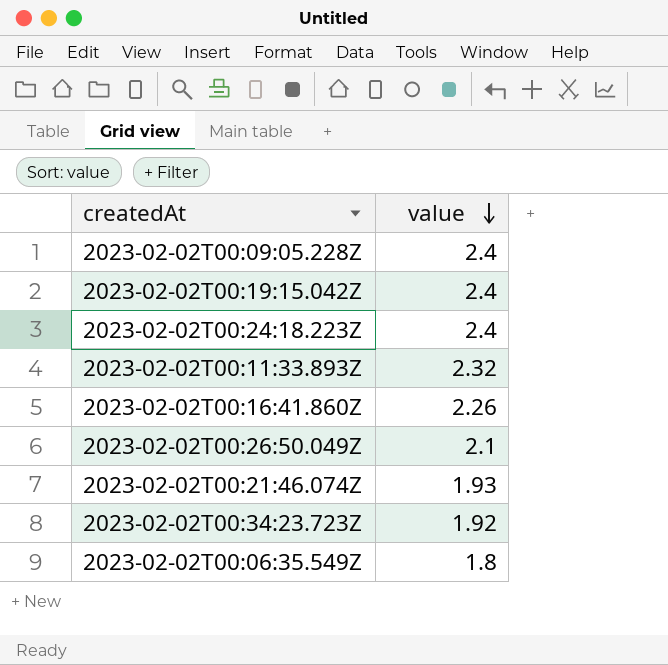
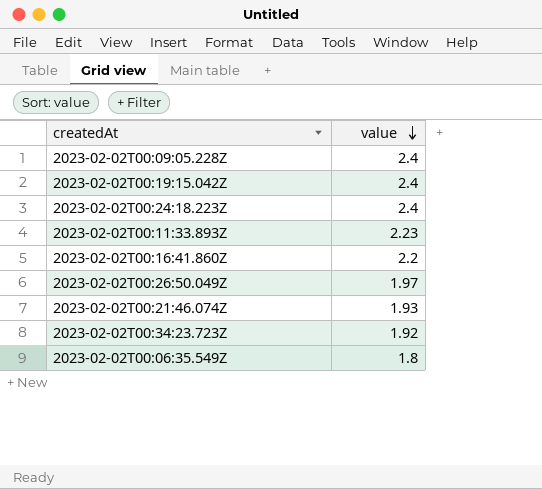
2023-02-02T00:11:33.893Z | value: 2.32 -> 2.23
2023-02-02T00:16:41.860Z | value: 2.26 -> 2.2
2023-02-02T00:26:50.049Z | value: 2.1 -> 1.97

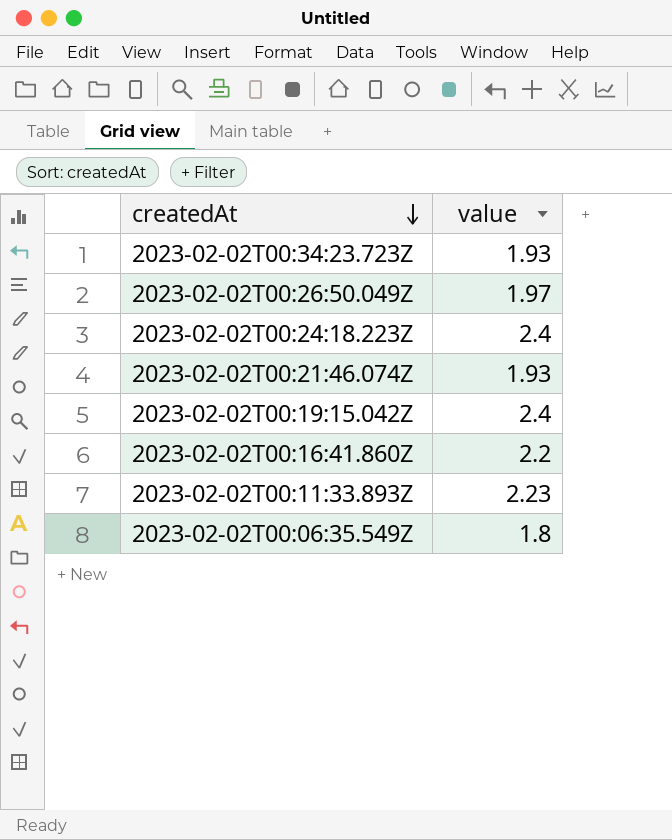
row order: value descending -> createdAt descending
row 2023-02-02T00:09:05.228Z: 2.4 -> none
2023-02-02T00:34:23.723Z | value: 1.92 -> 1.93

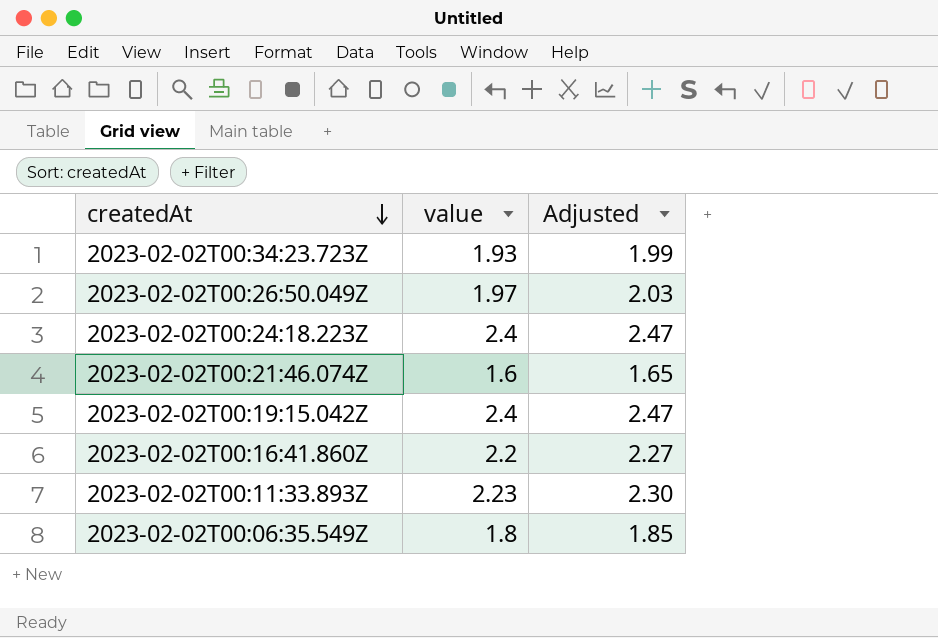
column Adjusted | formula: none -> [value] * 1.03
2023-02-02T00:21:46.074Z | value: 1.93 -> 1.6

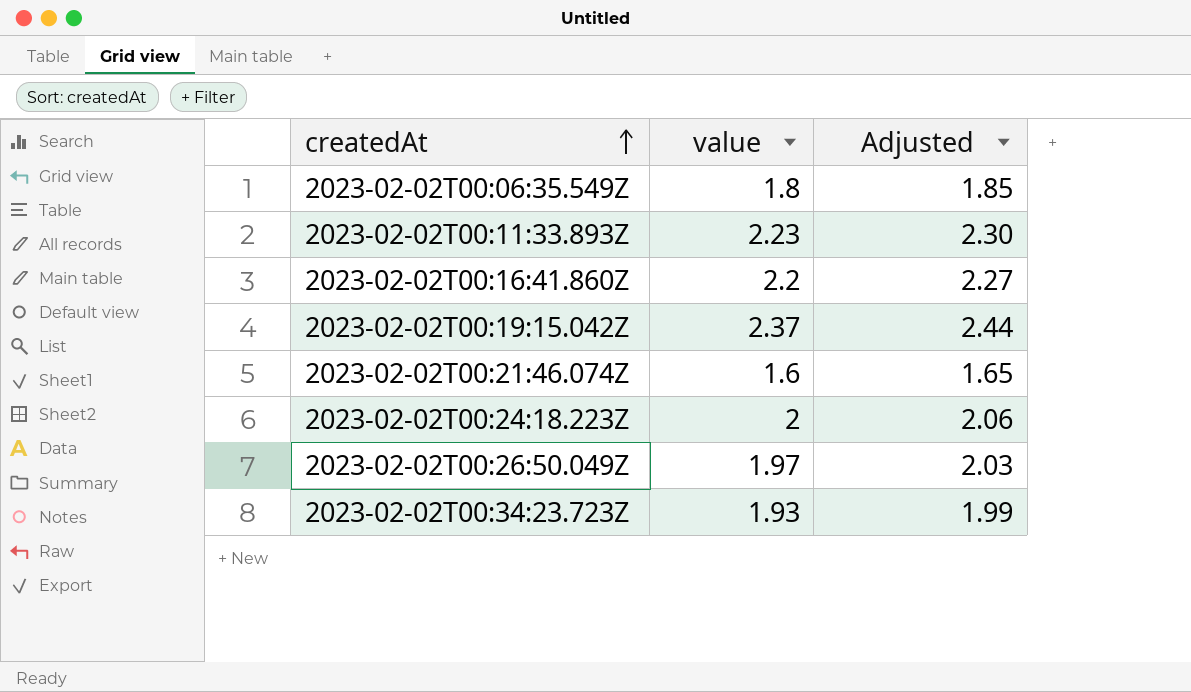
row order: createdAt descending -> createdAt ascending
2023-02-02T00:19:15.042Z | value: 2.4 -> 2.37
2023-02-02T00:19:15.042Z | Adjusted: 2.47 -> 2.44
2023-02-02T00:24:18.223Z | value: 2.4 -> 2
2023-02-02T00:24:18.223Z | Adjusted: 2.47 -> 2.06

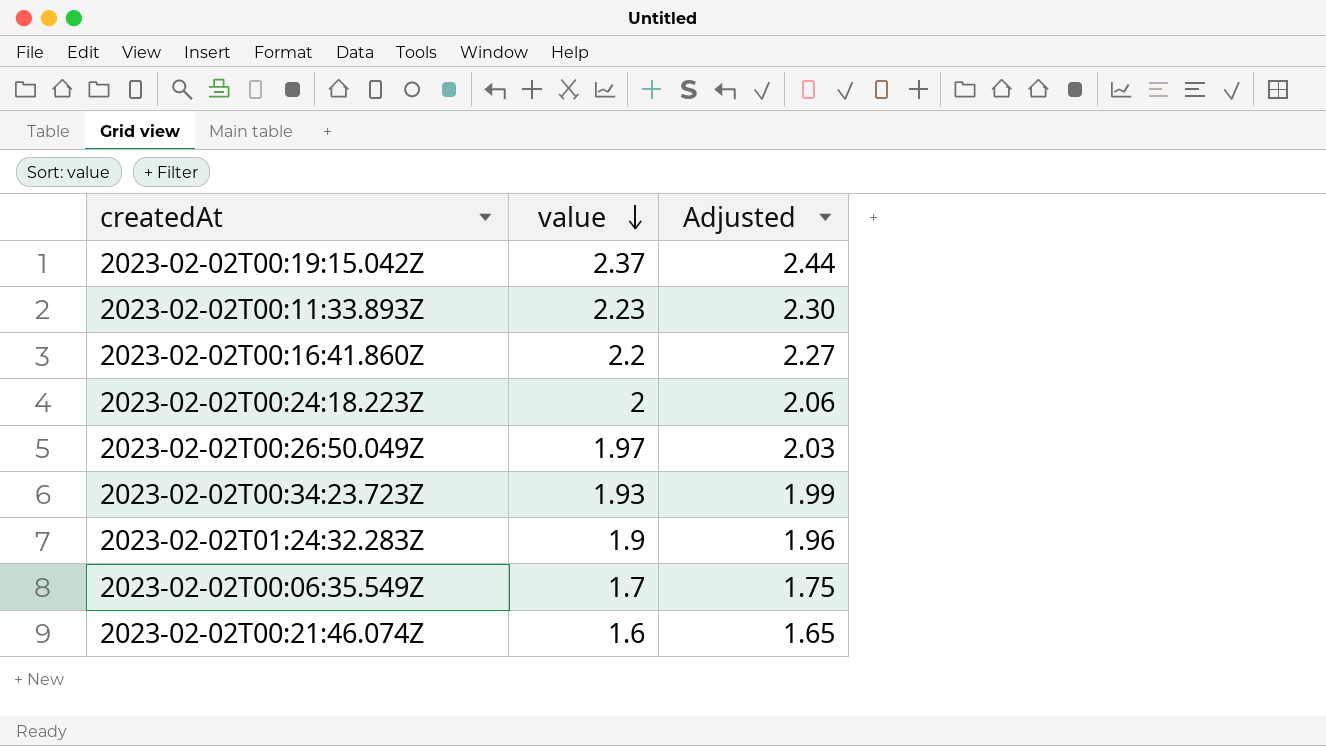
row order: createdAt ascending -> value descending
row 2023-02-02T01:24:32.283Z: none -> 1.9 | 1.96
2023-02-02T00:06:35.549Z | value: 1.8 -> 1.7
2023-02-02T00:06:35.549Z | Adjusted: 1.85 -> 1.75

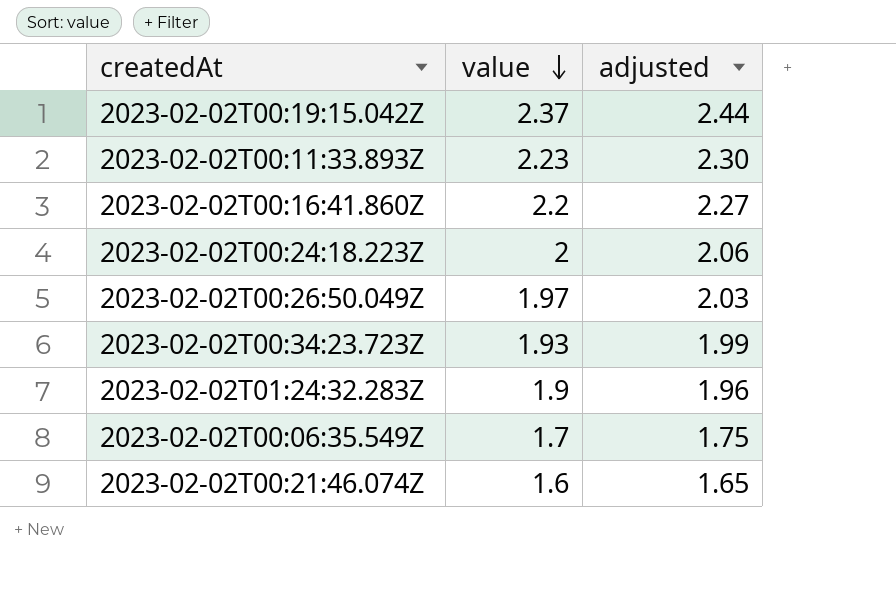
column name: Adjusted -> adjusted

